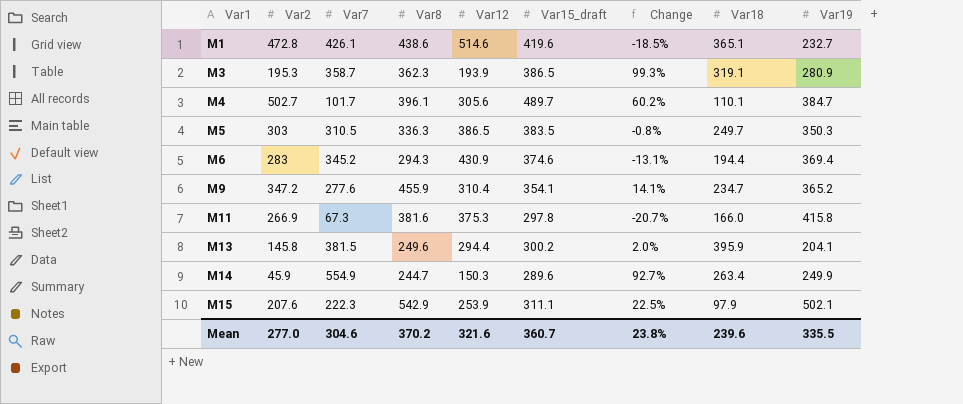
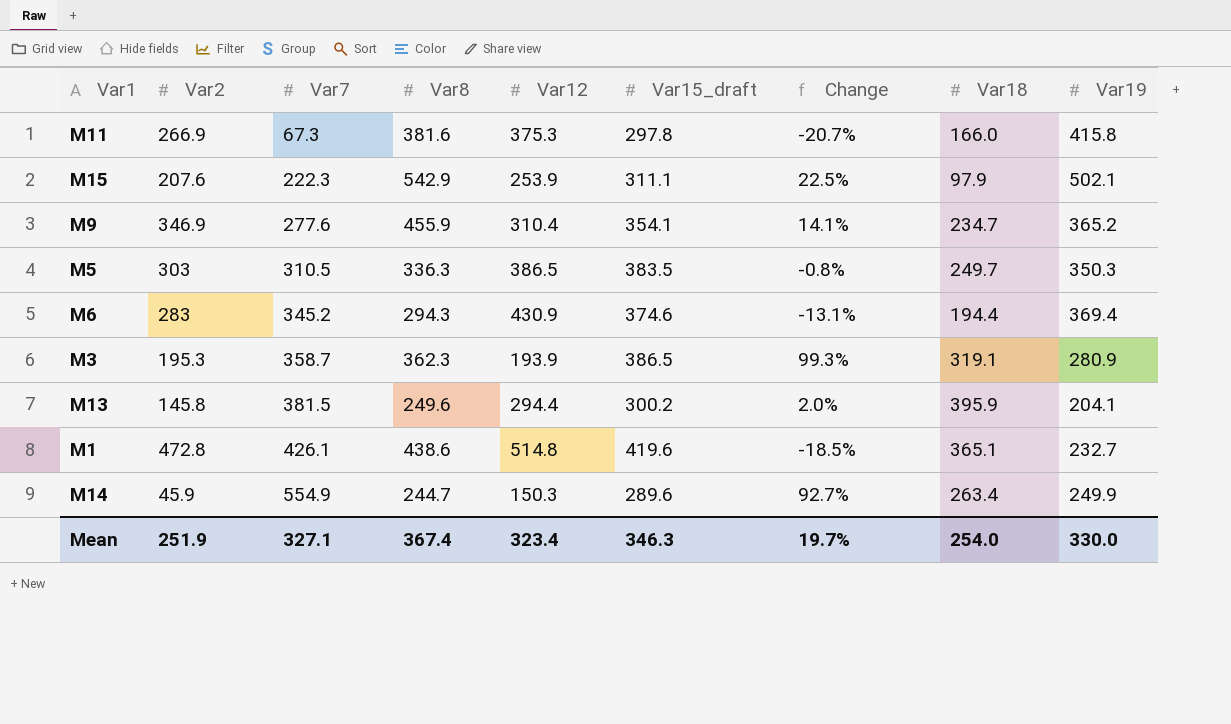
row order: Var1 ascending -> Var7 ascending
row M4: 502.7 | 101.7 | 396.1 | 305.6 | 489.7 | 60.2% | 110.1 | 384.7 -> none
M9 | Var2: 347.2 -> 346.9
M1 | Var12: 514.6 -> 514.8
Mean | Var2: 277.0 -> 251.9
Mean | Var7: 304.6 -> 327.1
Mean | Var8: 370.2 -> 367.4
Mean | Var12: 321.6 -> 323.4
Mean | Var15_draft: 360.7 -> 346.3
Mean | Change: 23.8% -> 19.7%
Mean | Var18: 239.6 -> 254.0
Mean | Var19: 335.5 -> 330.0

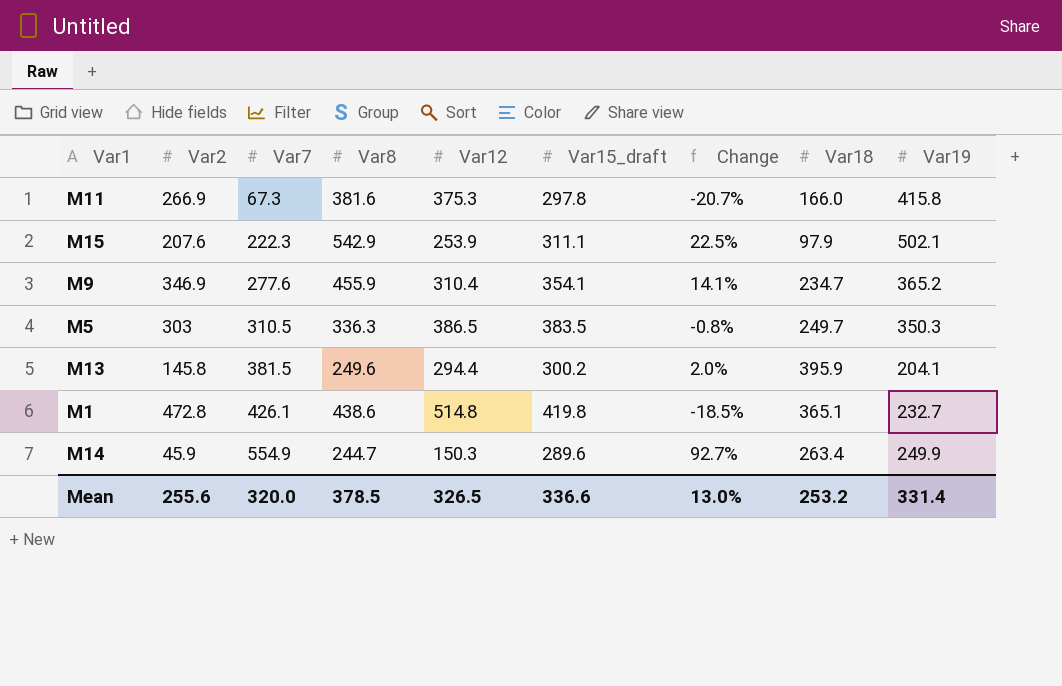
row M6: 283 | 345.2 | 294.3 | 430.9 | 374.6 | -13.1% | 194.4 | 369.4 -> none
row M3: 195.3 | 358.7 | 362.3 | 193.9 | 386.5 | 99.3% | 319.1 | 280.9 -> none
M1 | Var15_draft: 419.6 -> 419.8
Mean | Var2: 251.9 -> 255.6
Mean | Var7: 327.1 -> 320.0
Mean | Var8: 367.4 -> 378.5
Mean | Var12: 323.4 -> 326.5
Mean | Var15_draft: 346.3 -> 336.6
Mean | Change: 19.7% -> 13.0%
Mean | Var18: 254.0 -> 253.2
Mean | Var19: 330.0 -> 331.4

